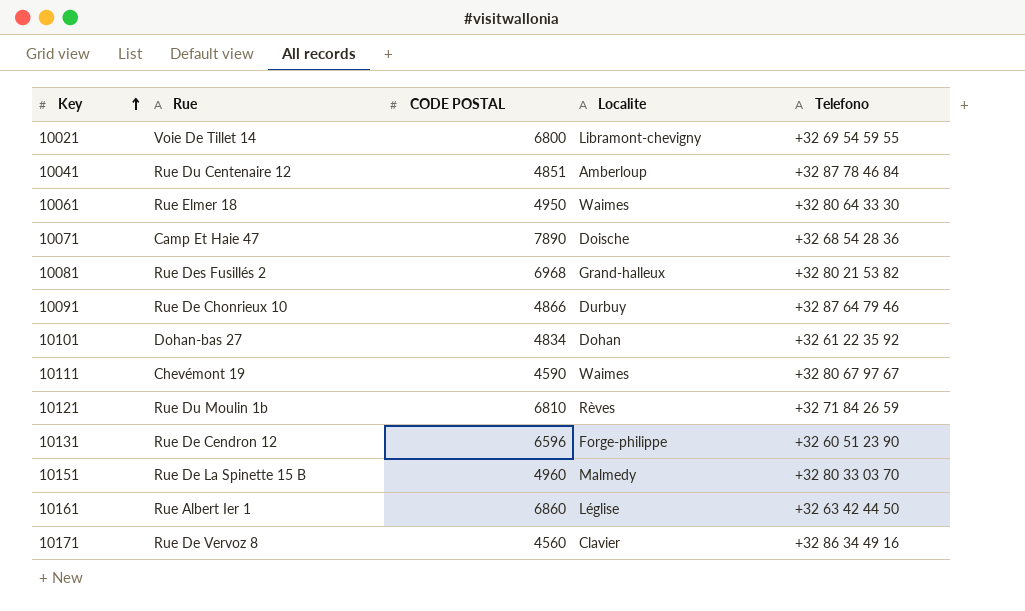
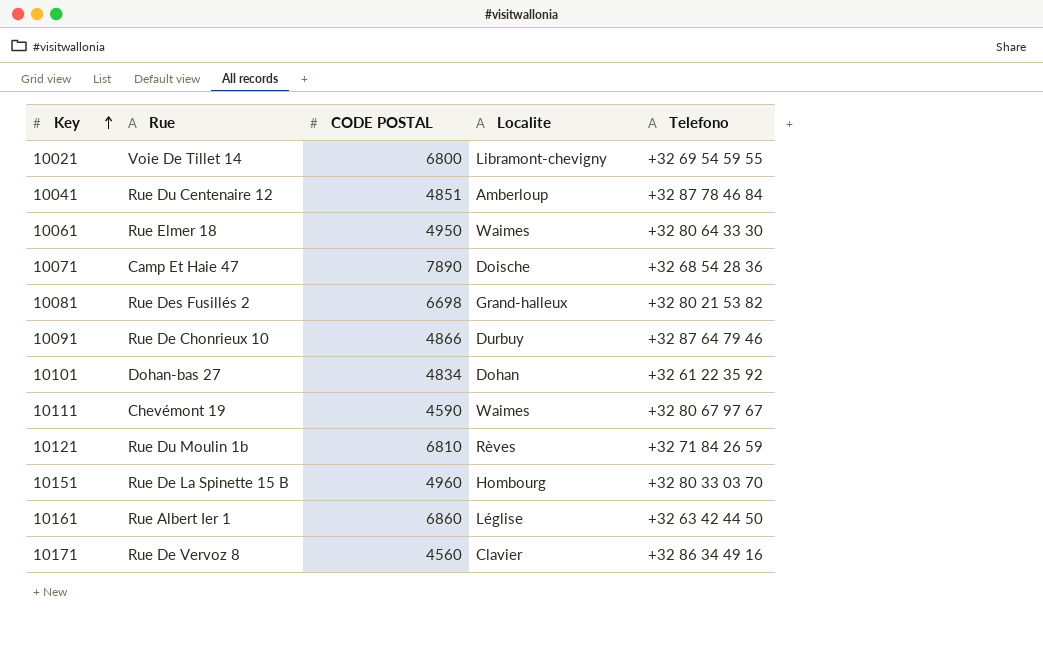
row 10131: Rue De Cendron 12 | 6596 | Forge-philippe | +32 60 51 23 90 -> none
10081 | CODE POSTAL: 6968 -> 6698
10151 | Localite: Malmedy -> Hombourg

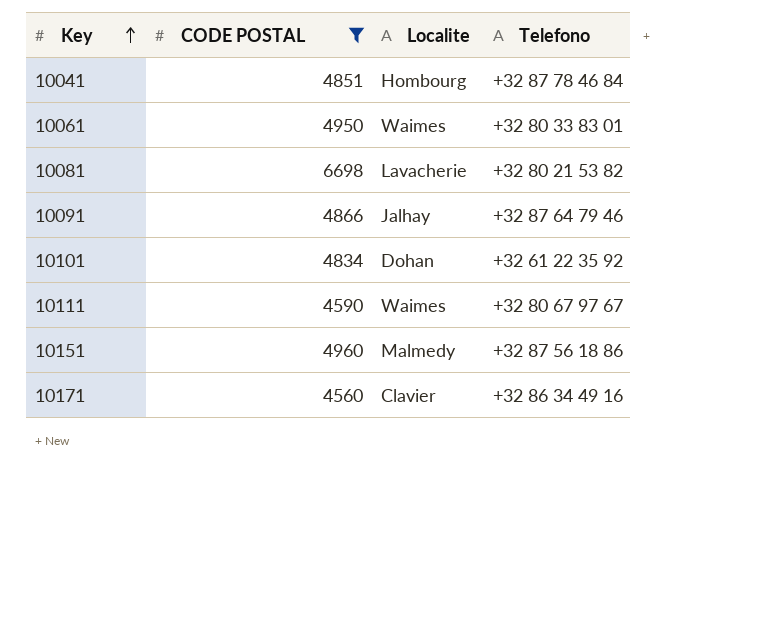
filter: none -> CODE POSTAL <= 6698
column Rue | position: 2 -> none
10041 | Localite: Amberloup -> Hombourg
10061 | Telefono: +32 80 64 33 30 -> +32 80 33 83 01
10081 | Localite: Grand-halleux -> Lavacherie
10091 | Localite: Durbuy -> Jalhay
10151 | Localite: Hombourg -> Malmedy
10151 | Telefono: +32 80 33 03 70 -> +32 87 56 18 86

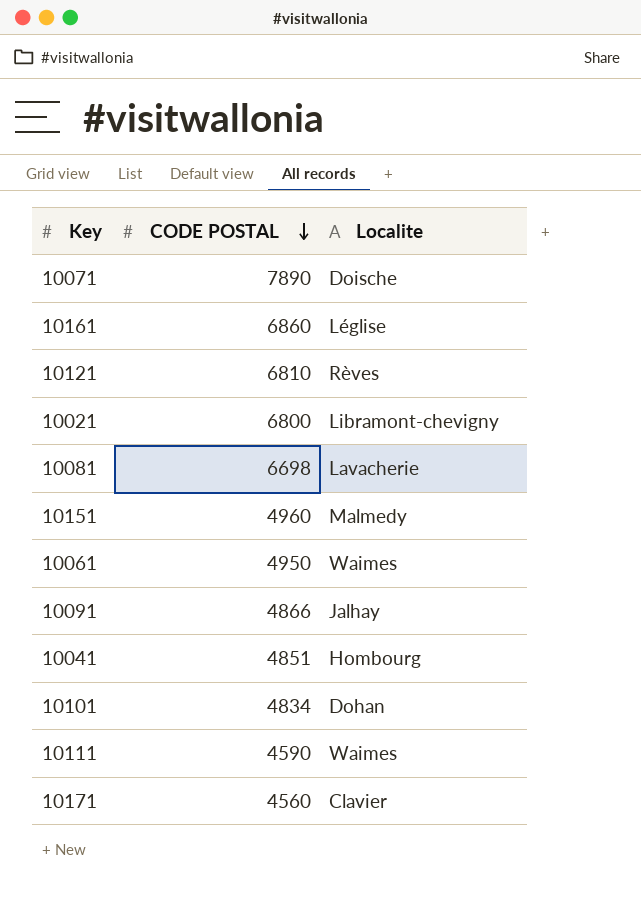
filter: CODE POSTAL <= 6698 -> none
row order: Key ascending -> CODE POSTAL descending
column Telefono | position: 4 -> none

